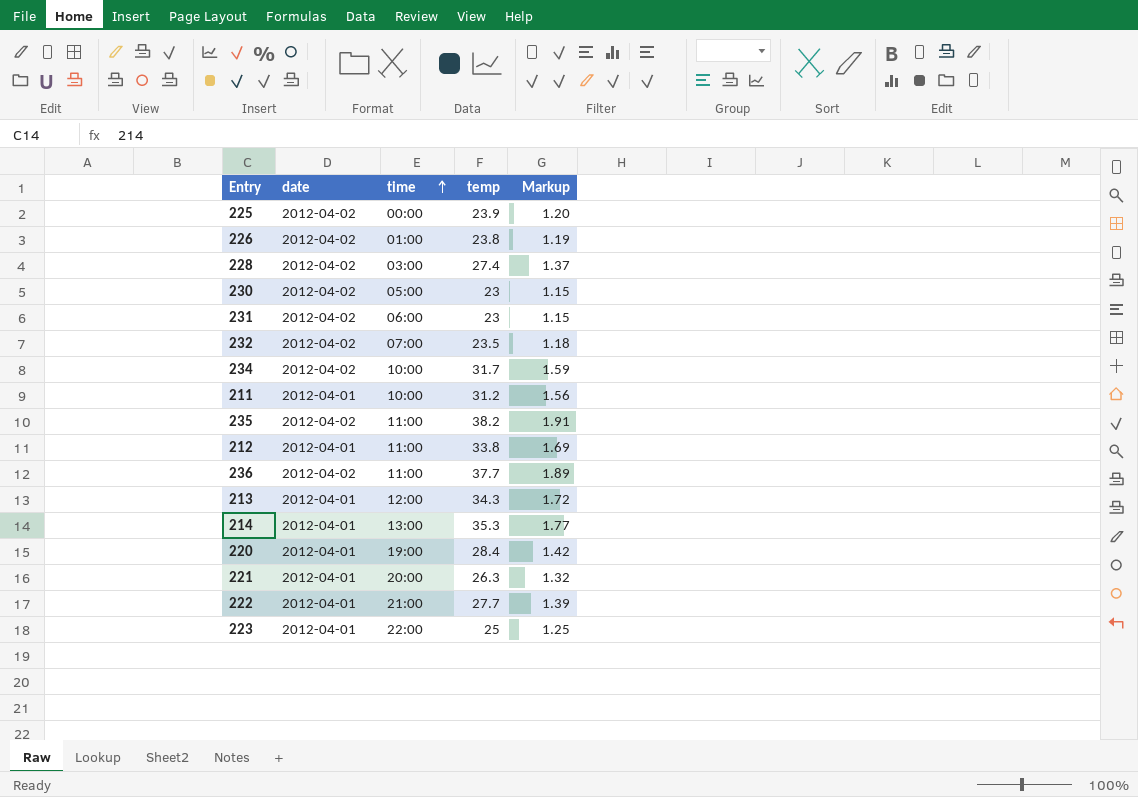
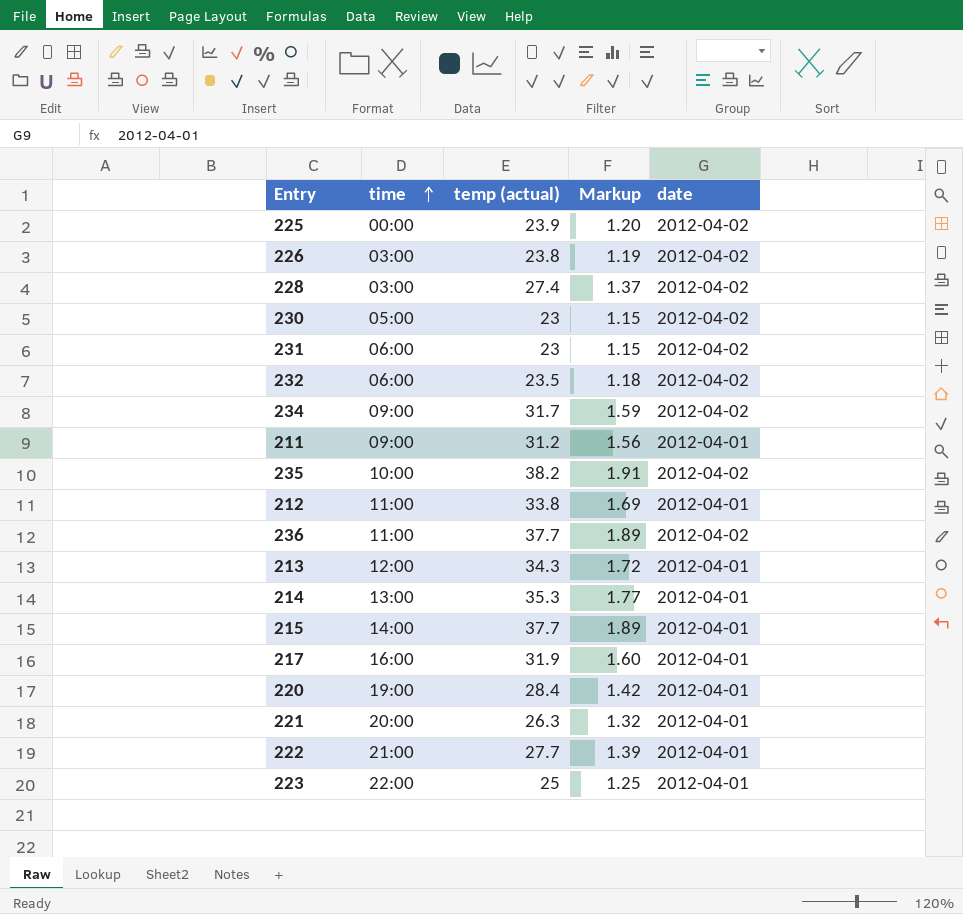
column name: temp -> temp (actual)
column date | position: 2 -> 5
226 | time: 01:00 -> 03:00
232 | time: 07:00 -> 06:00
234 | time: 10:00 -> 09:00
211 | time: 10:00 -> 09:00
235 | time: 11:00 -> 10:00
row 215: none -> 14:00 | 37.7 | 1.89 | 2012-04-01
row 217: none -> 16:00 | 31.9 | 1.60 | 2012-04-01

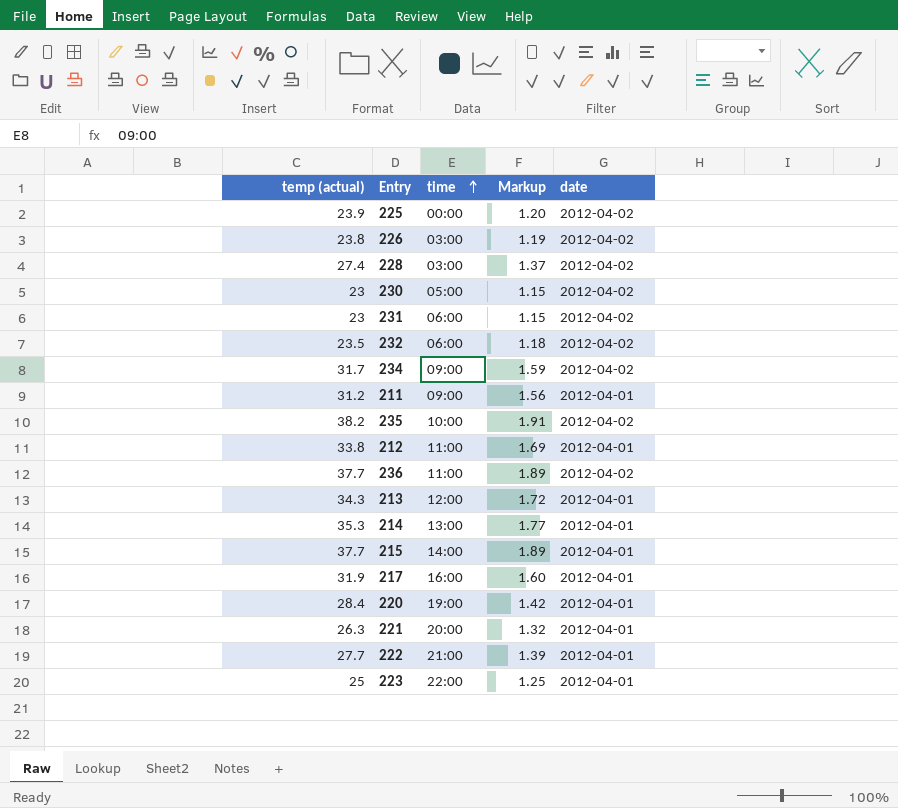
column temp (actual) | position: 3 -> 1

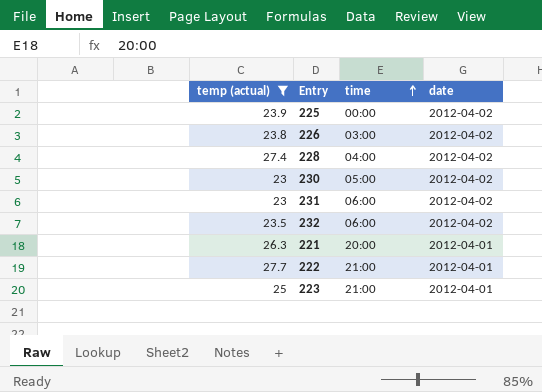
filter: none -> temp (actual) <= 27.7
column Markup | formula: [temp (actual)] * 0.05 -> none
228 | time: 03:00 -> 04:00
223 | time: 22:00 -> 21:00

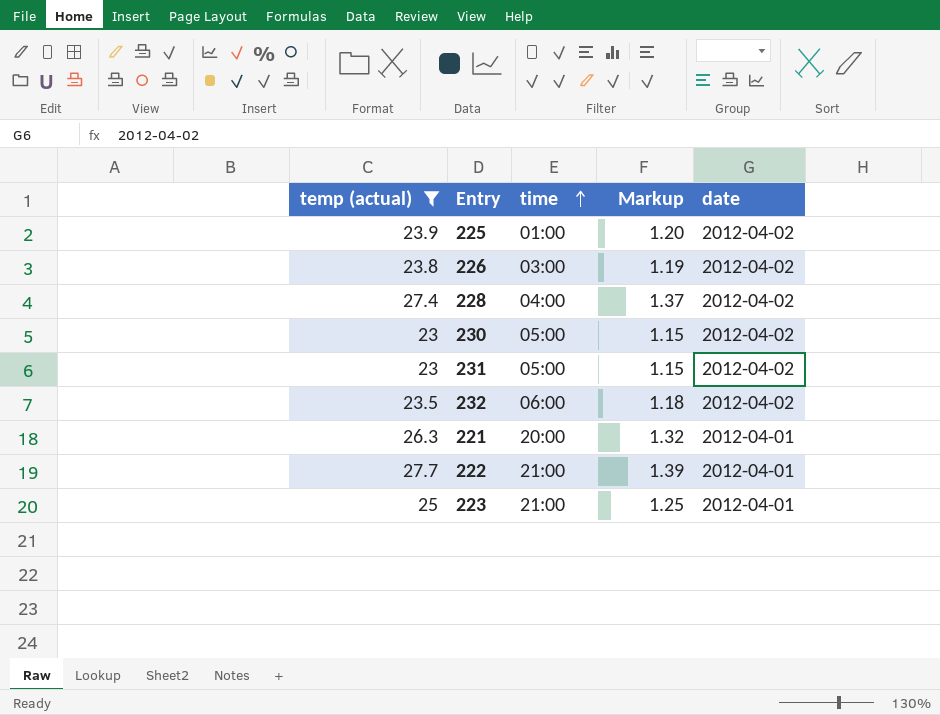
column Markup | formula: none -> [temp (actual)] * 0.05
225 | time: 00:00 -> 01:00
231 | time: 06:00 -> 05:00

